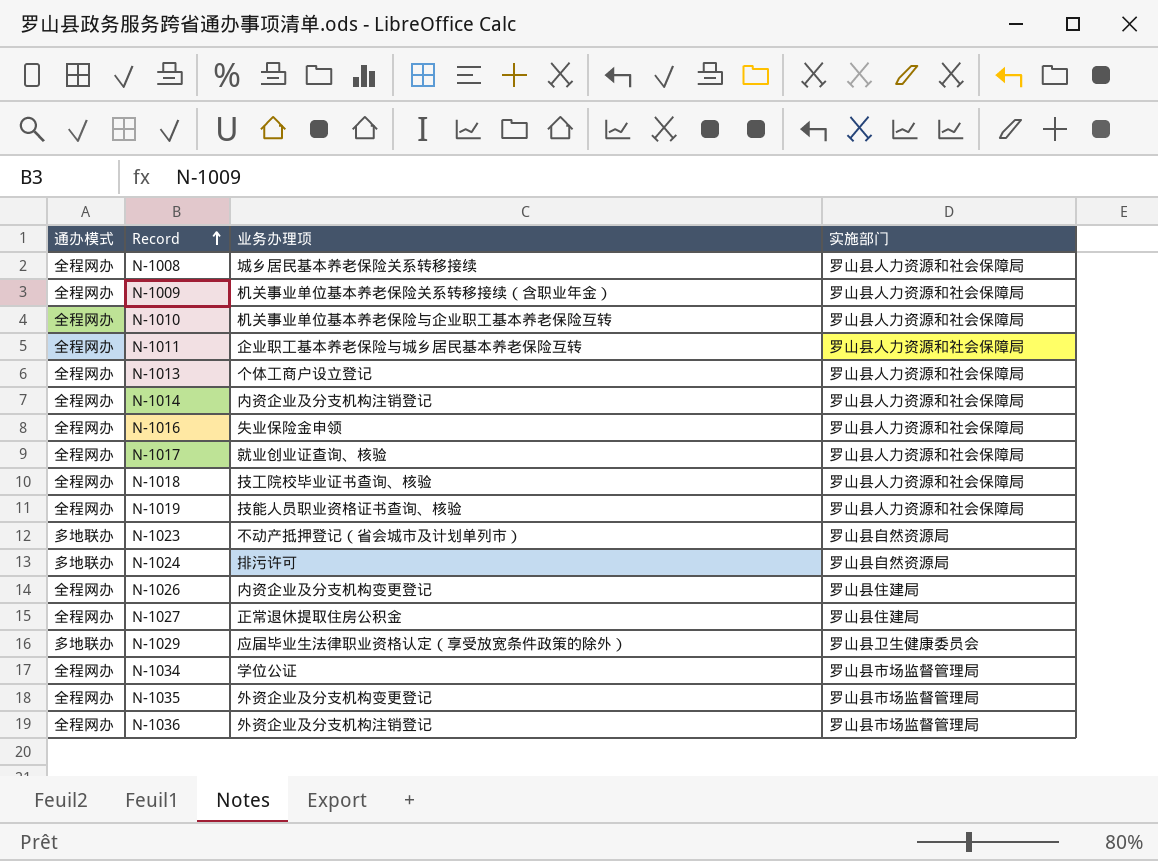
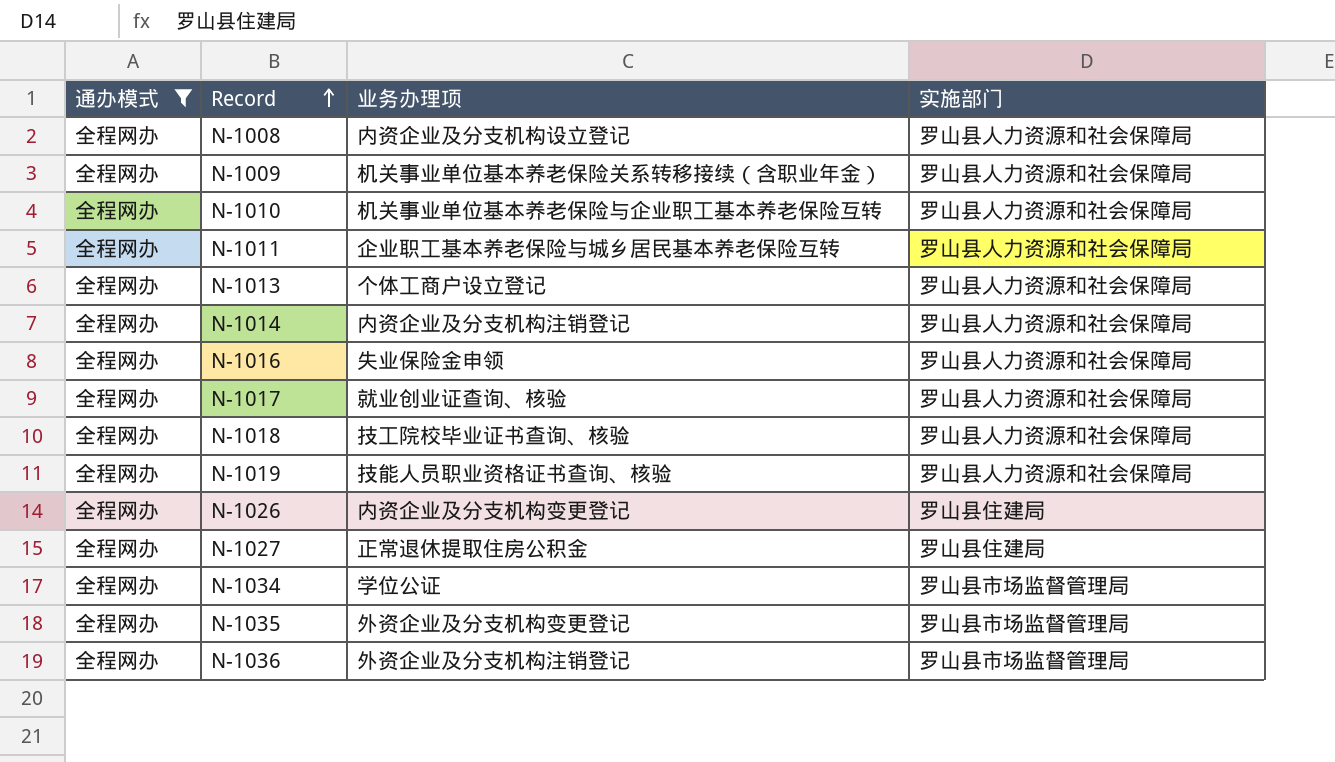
filter: none -> 通办模式 = 全程网办
N-1008 | 业务办理项: 城乡居民基本养老保险关系转移接续 -> 内资企业及分支机构设立登记

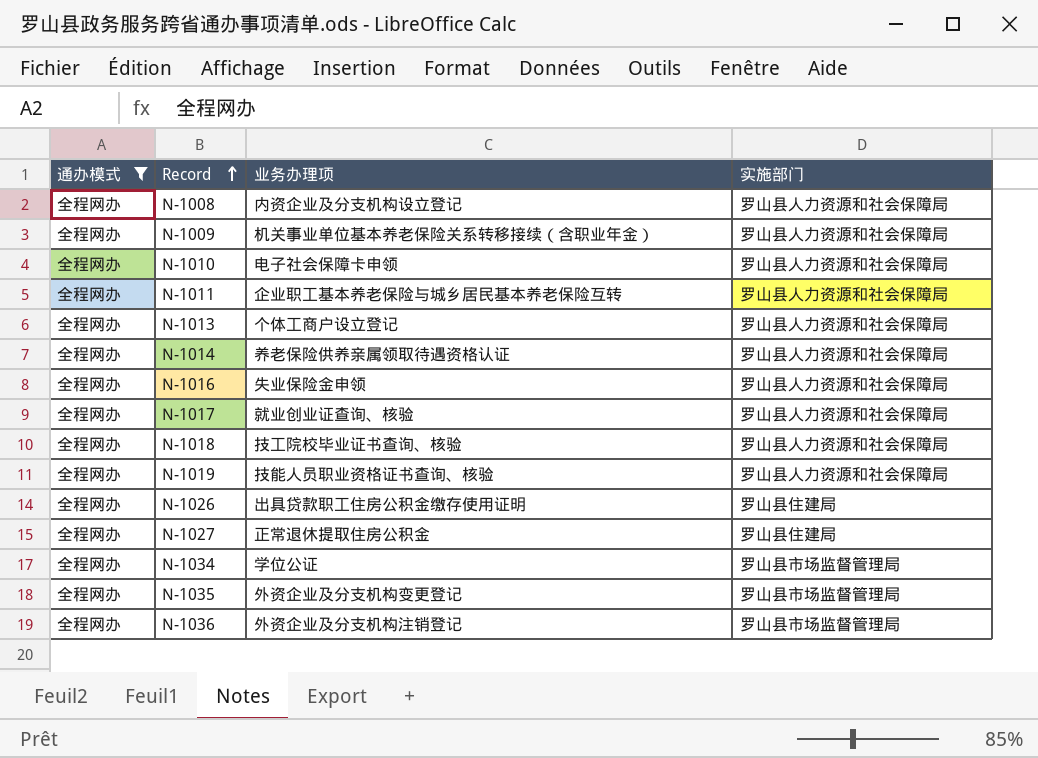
N-1010 | 业务办理项: 机关事业单位基本养老保险与企业职工基本养老保险互转 -> 电子社会保障卡申领
N-1014 | 业务办理项: 内资企业及分支机构注销登记 -> 养老保险供养亲属领取待遇资格认证
N-1026 | 业务办理项: 内资企业及分支机构变更登记 -> 出具贷款职工住房公积金缴存使用证明

